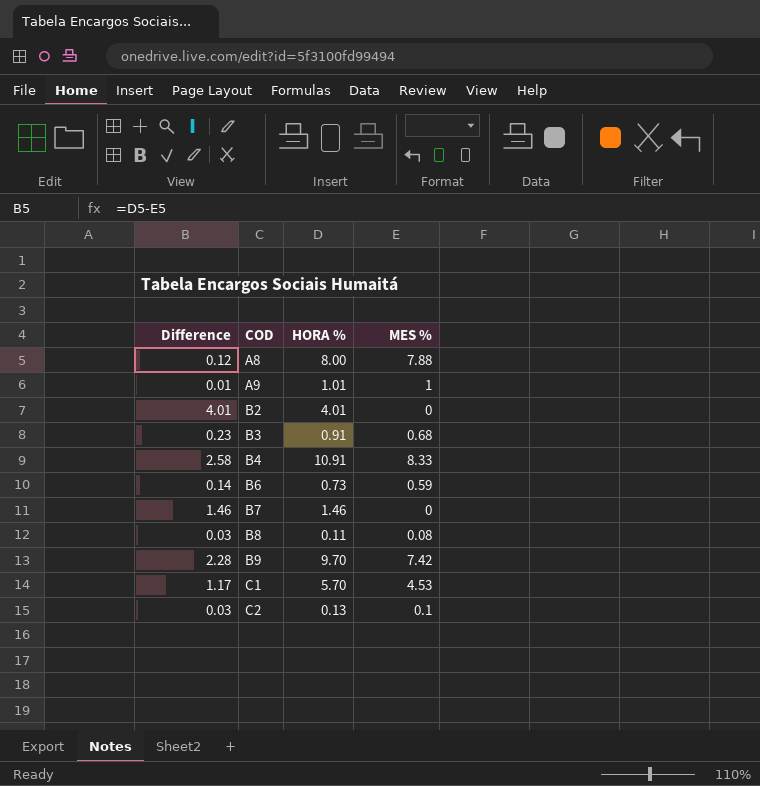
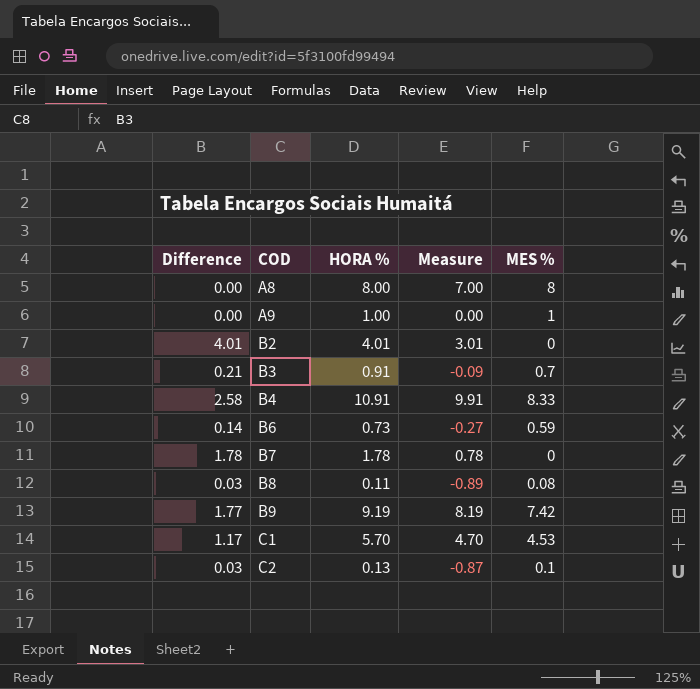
column Measure | formula: none -> [HORA %] - 1
A8 | Difference: 0.12 -> 0.00
A8 | MES %: 7.88 -> 8
A9 | Difference: 0.01 -> 0.00
A9 | HORA %: 1.01 -> 1.00
B3 | Difference: 0.23 -> 0.21
B3 | MES %: 0.68 -> 0.7
B7 | Difference: 1.46 -> 1.78
B7 | HORA %: 1.46 -> 1.78
B9 | Difference: 2.28 -> 1.77
B9 | HORA %: 9.70 -> 9.19

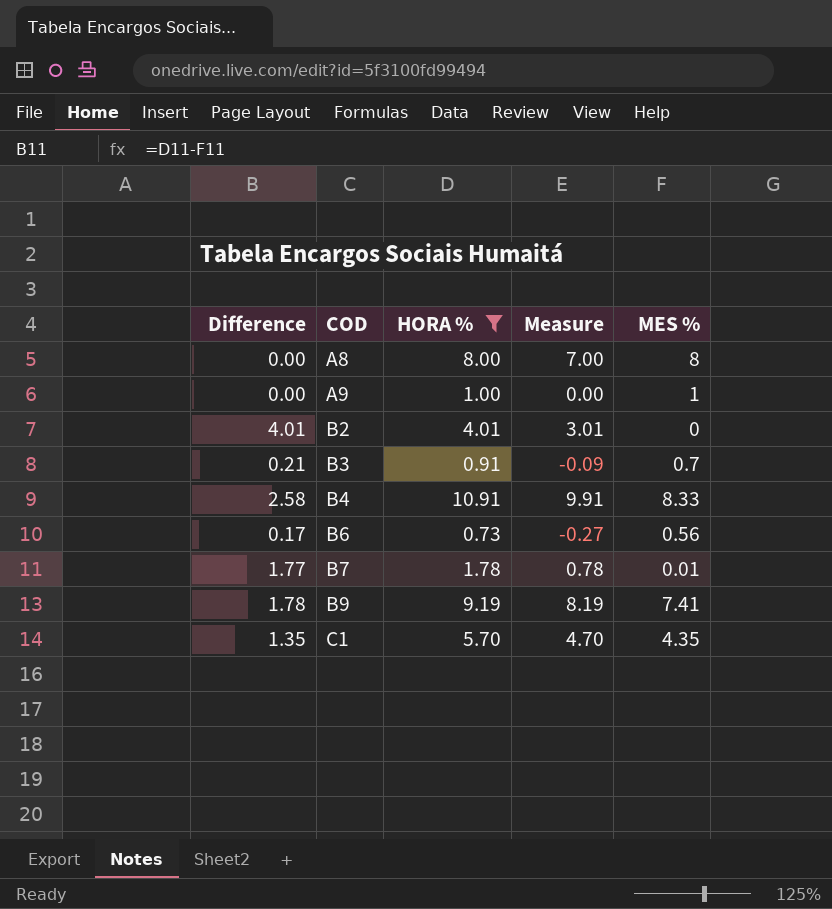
filter: none -> HORA % >= 0.73
B6 | Difference: 0.14 -> 0.17
B6 | MES %: 0.59 -> 0.56
B7 | Difference: 1.78 -> 1.77
B7 | MES %: 0 -> 0.01
B9 | Difference: 1.77 -> 1.78
B9 | MES %: 7.42 -> 7.41
C1 | Difference: 1.17 -> 1.35
C1 | MES %: 4.53 -> 4.35

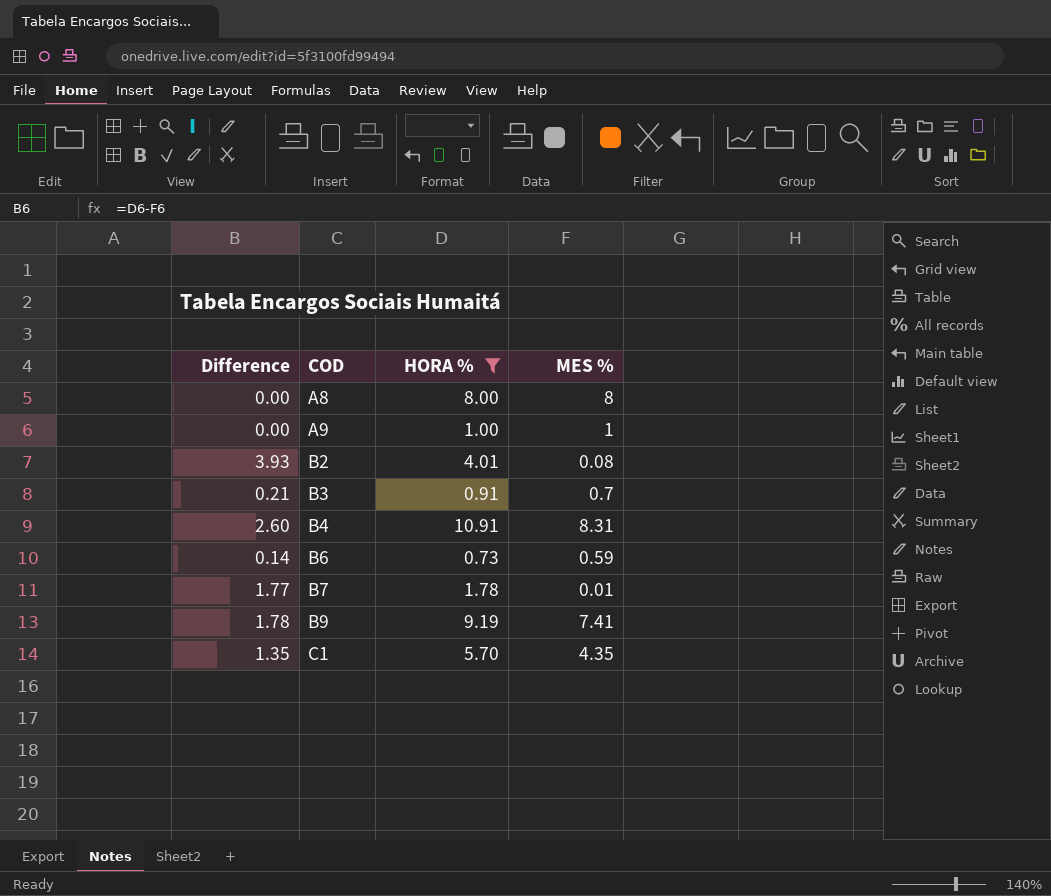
column Measure | formula: [HORA %] - 1 -> none
B2 | Difference: 4.01 -> 3.93
B2 | MES %: 0 -> 0.08
B4 | Difference: 2.58 -> 2.60
B4 | MES %: 8.33 -> 8.31
B6 | Difference: 0.17 -> 0.14
B6 | MES %: 0.56 -> 0.59

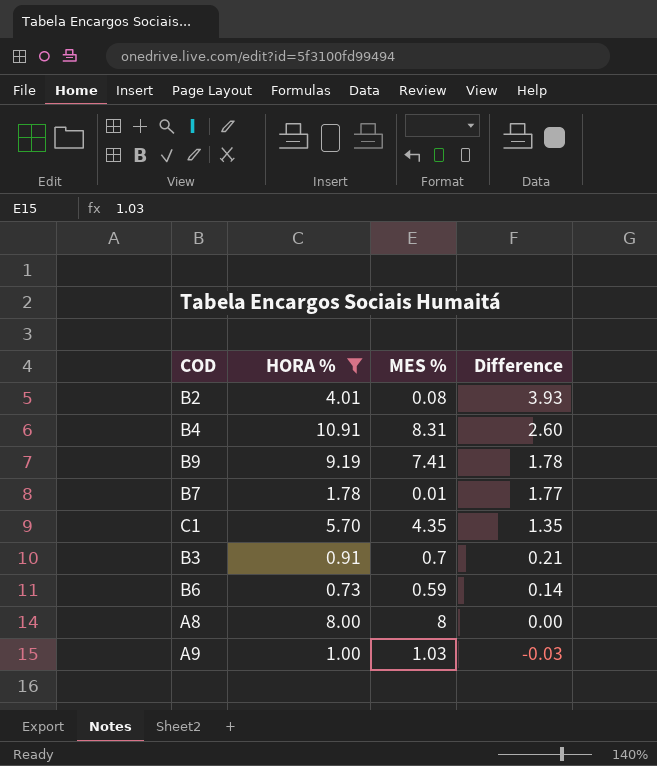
row order: COD ascending -> Difference descending
column Difference | position: 1 -> 4
A9 | MES %: 1 -> 1.03
A9 | Difference: 0.00 -> -0.03

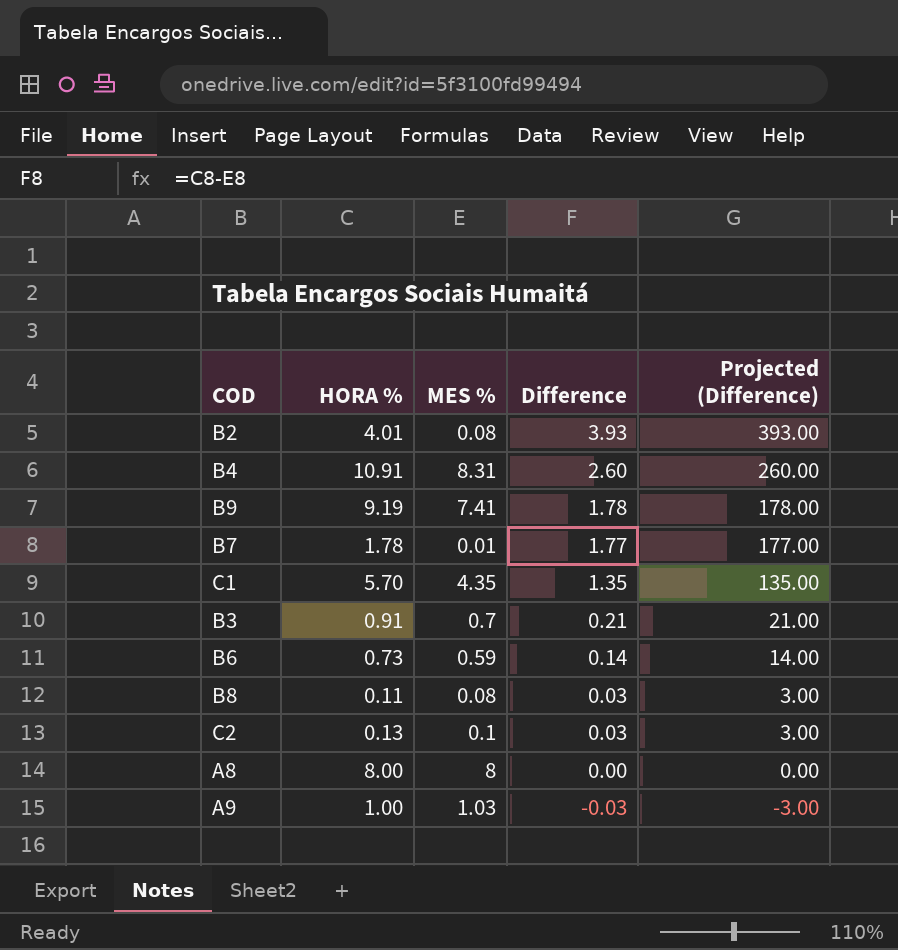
filter: HORA % >= 0.73 -> none
column Projected (Difference) | formula: none -> [Difference] * 100

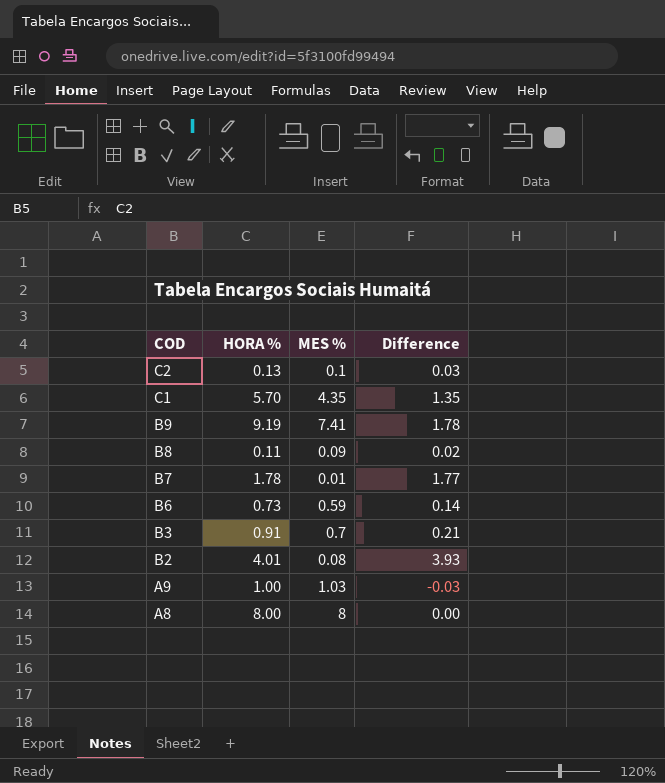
row order: Difference descending -> COD descending
column Projected (Difference) | formula: [Difference] * 100 -> none
row B4: 10.91 | 8.31 | 2.60 | 260.00 -> none
B8 | MES %: 0.08 -> 0.09
B8 | Difference: 0.03 -> 0.02

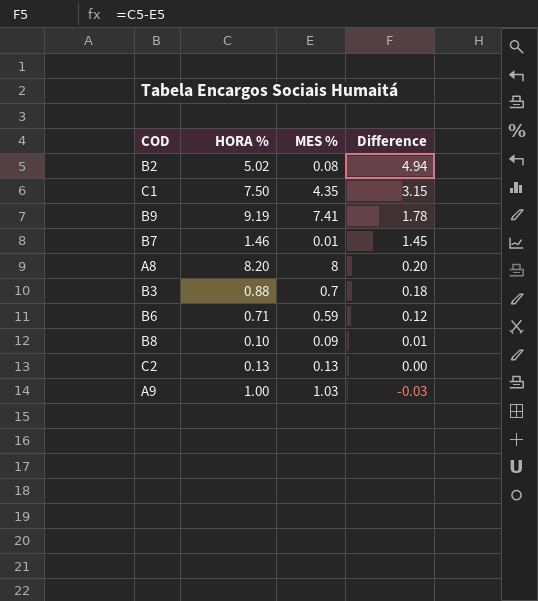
row order: COD descending -> Difference descending
B2 | HORA %: 4.01 -> 5.02
B2 | Difference: 3.93 -> 4.94
C1 | HORA %: 5.70 -> 7.50
C1 | Difference: 1.35 -> 3.15
B7 | HORA %: 1.78 -> 1.46
B7 | Difference: 1.77 -> 1.45
A8 | HORA %: 8.00 -> 8.20
A8 | Difference: 0.00 -> 0.20
B3 | HORA %: 0.91 -> 0.88
B3 | Difference: 0.21 -> 0.18
B6 | HORA %: 0.73 -> 0.71
B6 | Difference: 0.14 -> 0.12
B8 | HORA %: 0.11 -> 0.10
B8 | Difference: 0.02 -> 0.01
C2 | MES %: 0.1 -> 0.13
C2 | Difference: 0.03 -> 0.00

